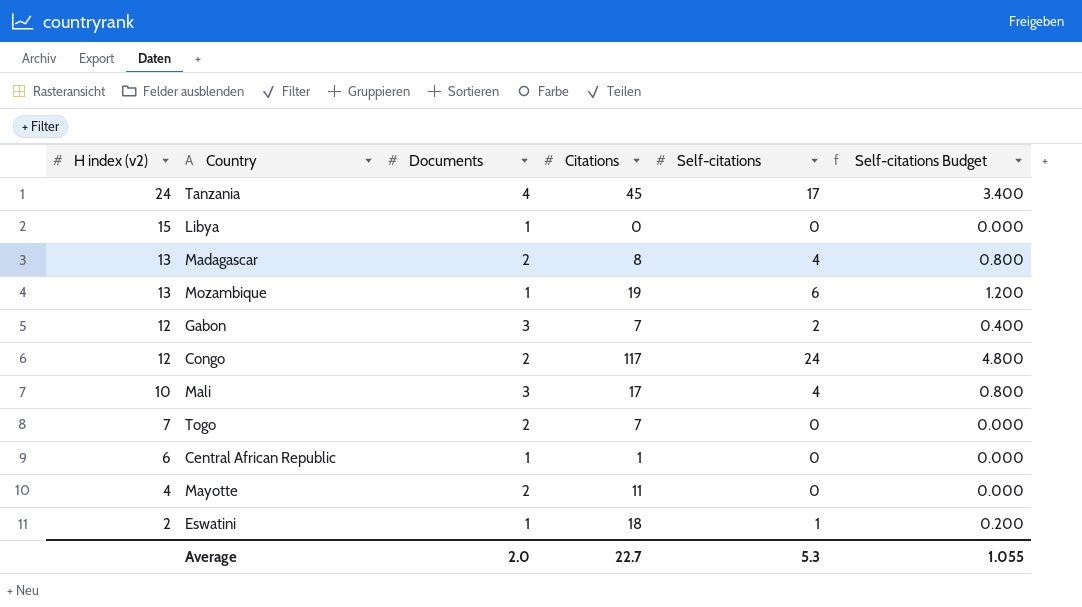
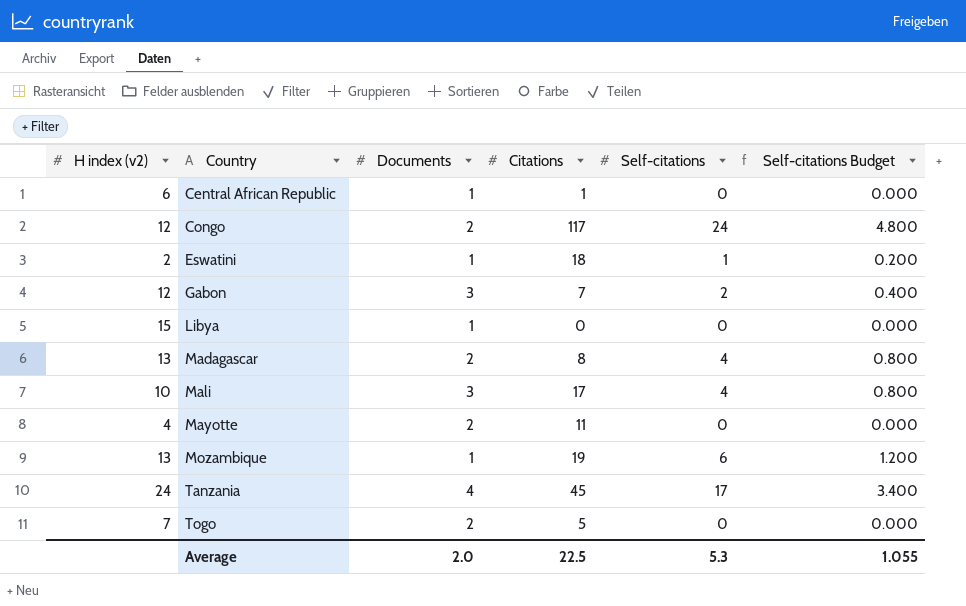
row order: H index (v2) descending -> Country ascending
Togo | Citations: 7 -> 5
Average | Citations: 22.7 -> 22.5

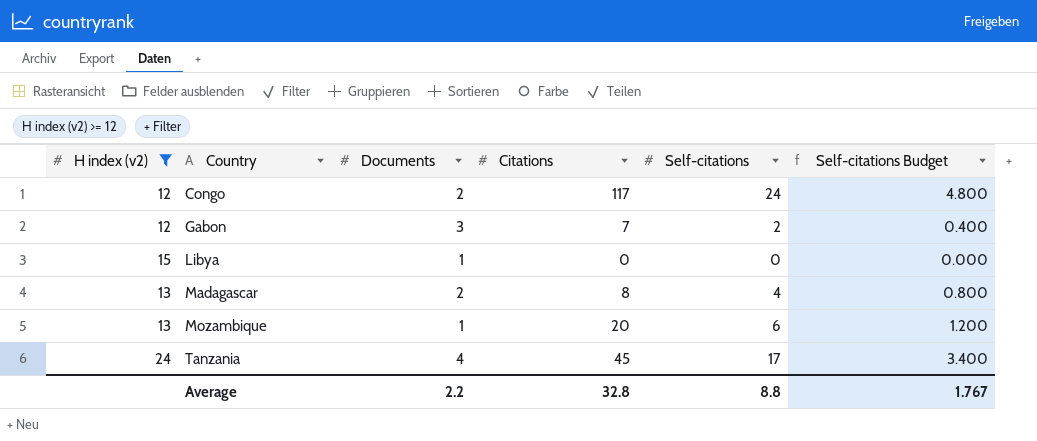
filter: none -> H index (v2) >= 12
Mozambique | Citations: 19 -> 20
Average | Documents: 2.0 -> 2.2
Average | Citations: 22.5 -> 32.8
Average | Self-citations: 5.3 -> 8.8
Average | Self-citations Budget: 1.055 -> 1.767

